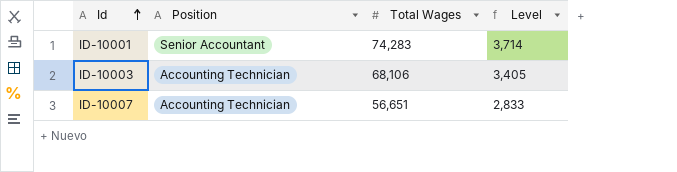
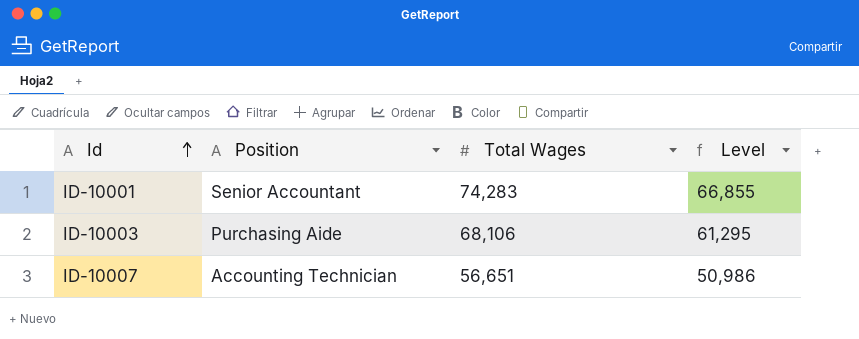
column Level | formula: [Total Wages] * 0.05 -> [Total Wages] * 0.9
ID-10003 | Position: Accounting Technician -> Purchasing Aide

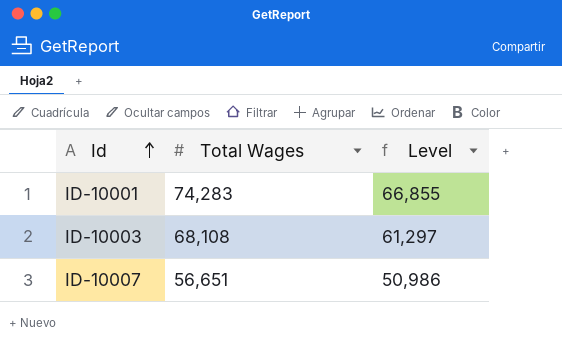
column Position | position: 2 -> none
ID-10003 | Total Wages: 68,106 -> 68,108
ID-10003 | Level: 61,295 -> 61,297

